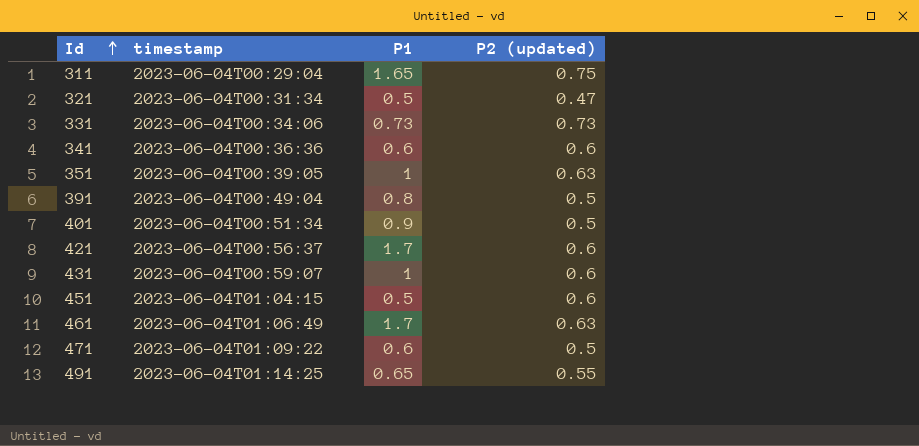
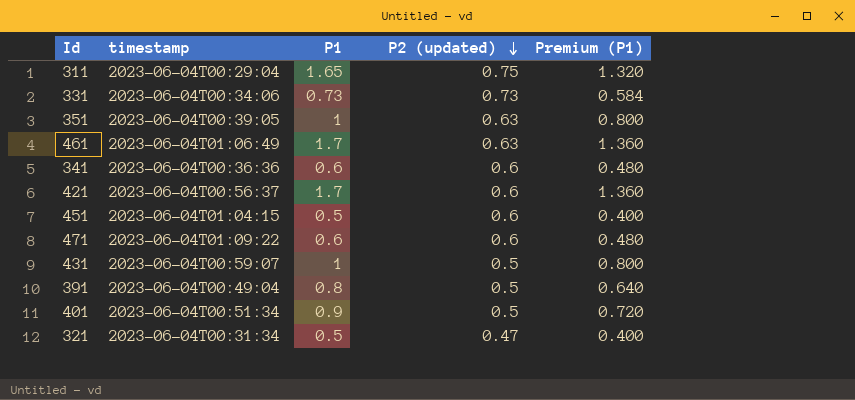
row order: Id ascending -> P2 (updated) descending
column Premium (P1) | formula: none -> [P1] * 0.8
row 491: 2023-06-04T01:14:25 | 0.65 | 0.55 -> none
471 | P2 (updated): 0.5 -> 0.6
431 | P2 (updated): 0.6 -> 0.5

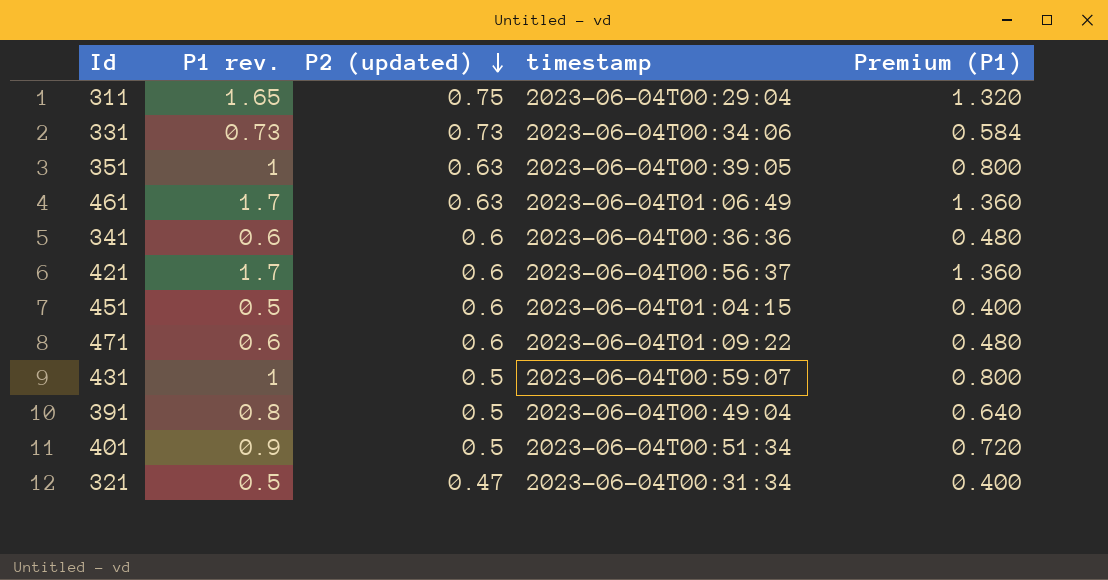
column name: P1 -> P1 rev.
column timestamp | position: 2 -> 4

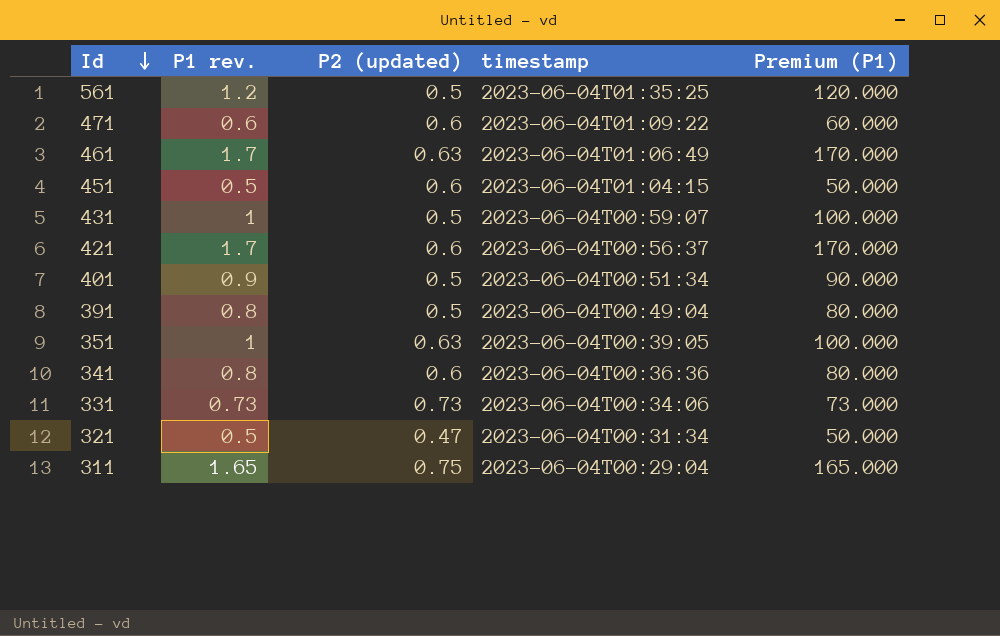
row order: P2 (updated) descending -> Id descending
column Premium (P1) | formula: [P1 rev.] * 0.8 -> [P1 rev.] * 100
row 561: none -> 1.2 | 0.5 | 2023-06-04T01:35:25 | 120.000
341 | P1 rev.: 0.6 -> 0.8

